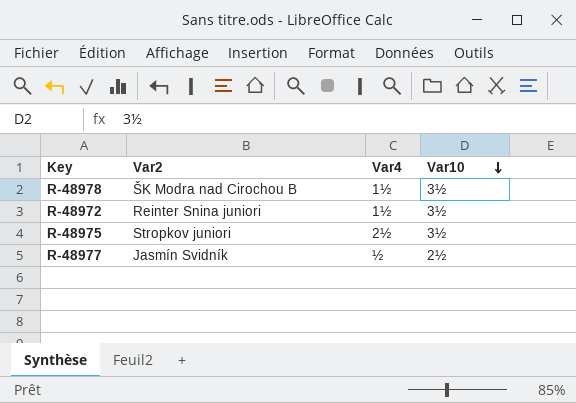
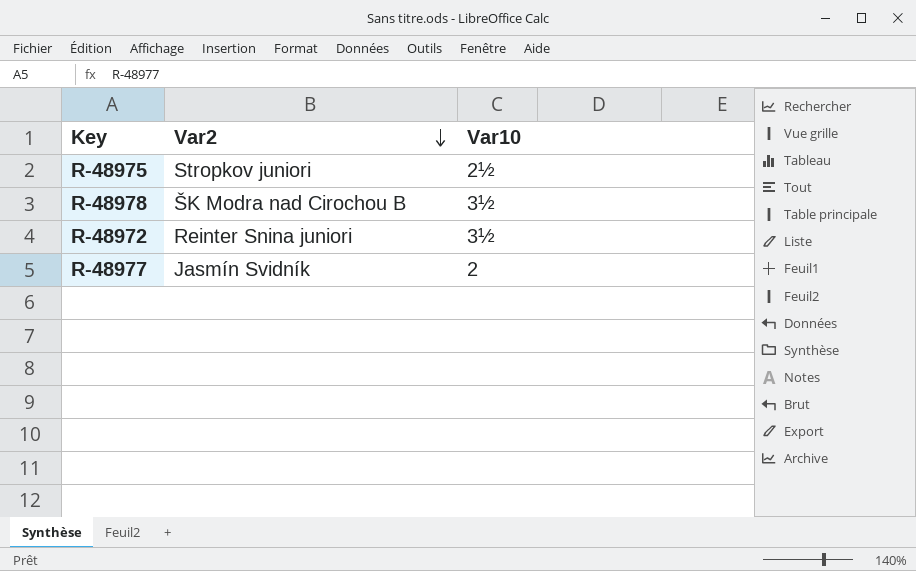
row order: Var10 descending -> Var2 descending
column Var4 | position: 3 -> none
R-48975 | Var10: 3½ -> 2½
R-48977 | Var10: 2½ -> 2

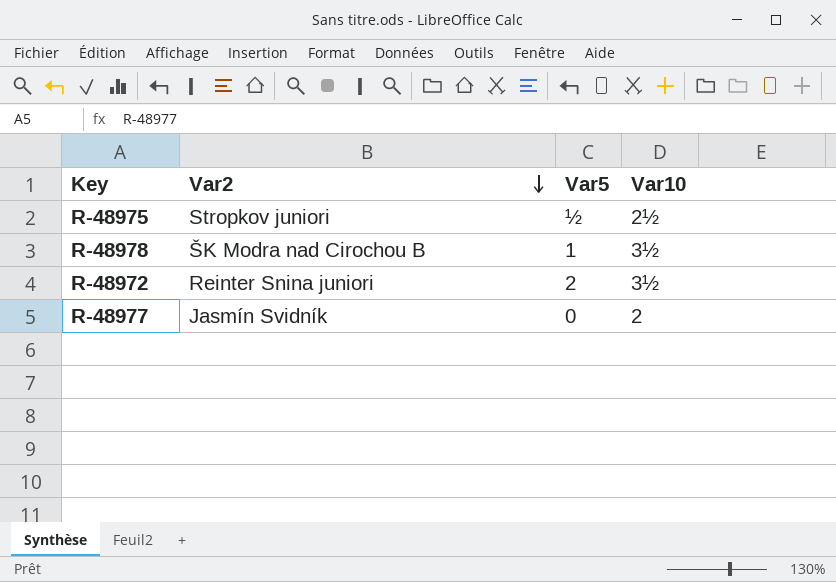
column Var5 | position: none -> 3

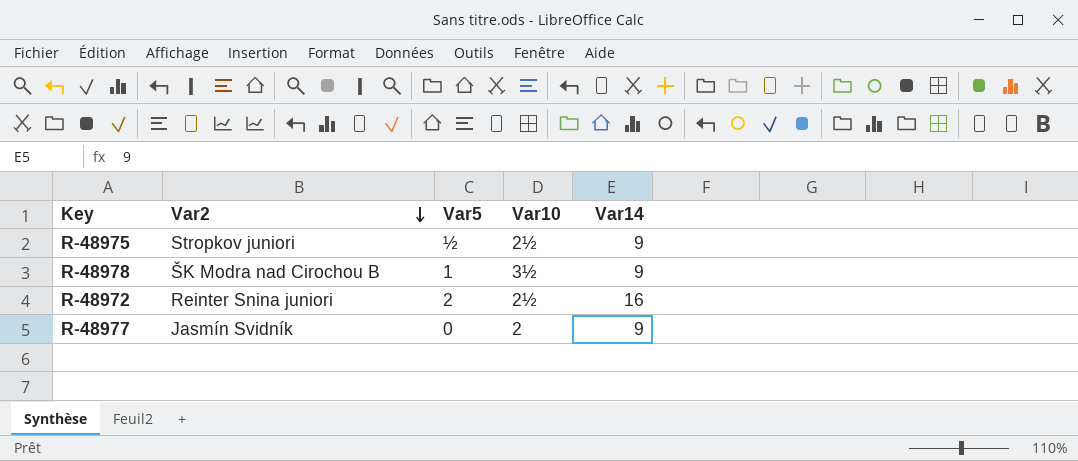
column Var14 | position: none -> 5
R-48972 | Var10: 3½ -> 2½

